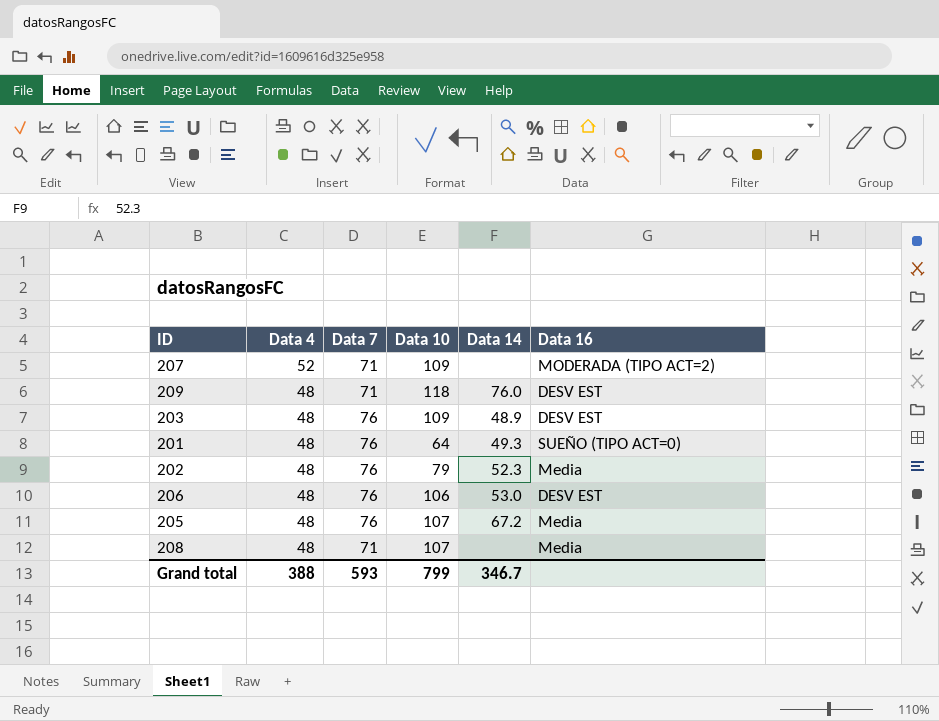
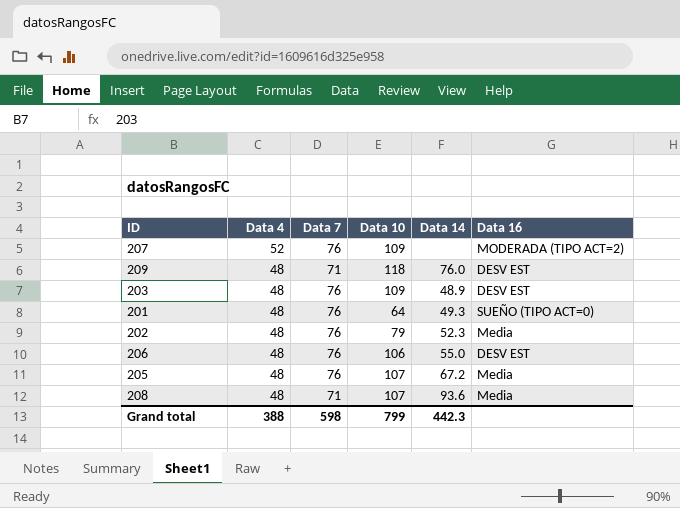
207 | Data 7: 71 -> 76
206 | Data 14: 53.0 -> 55.0
208 | Data 14: none -> 93.6
Grand total | Data 7: 593 -> 598
Grand total | Data 14: 346.7 -> 442.3

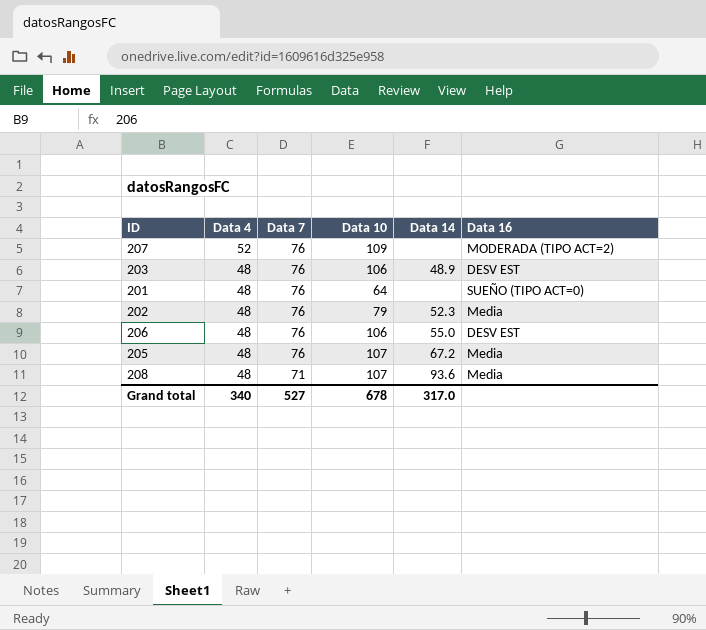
row 209: 48 | 71 | 118 | 76.0 | DESV EST -> none
203 | Data 10: 109 -> 106
201 | Data 14: 49.3 -> none
Grand total | Data 4: 388 -> 340
Grand total | Data 7: 598 -> 527
Grand total | Data 10: 799 -> 678
Grand total | Data 14: 442.3 -> 317.0

